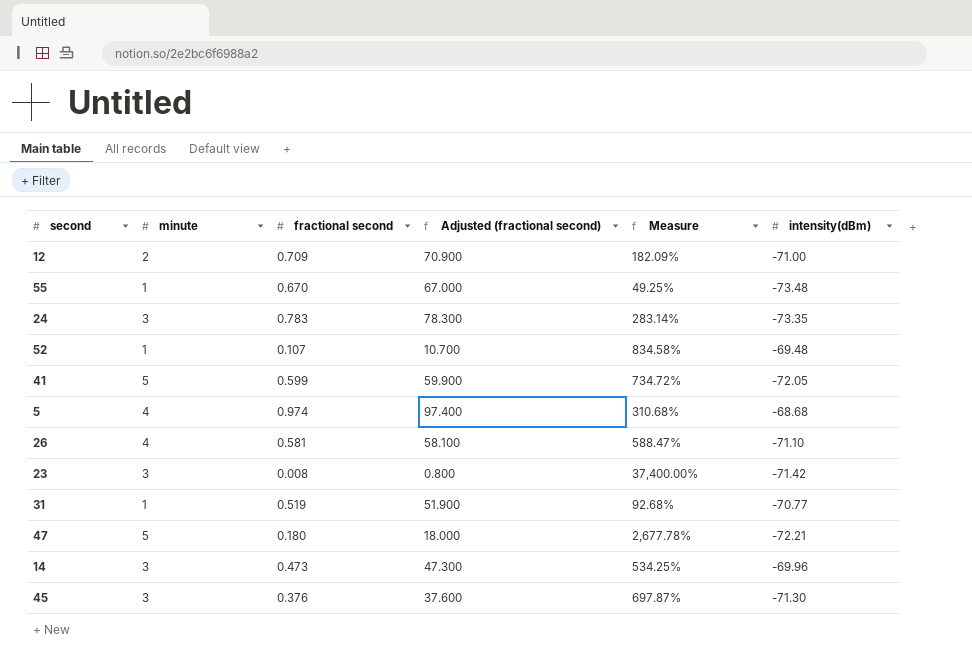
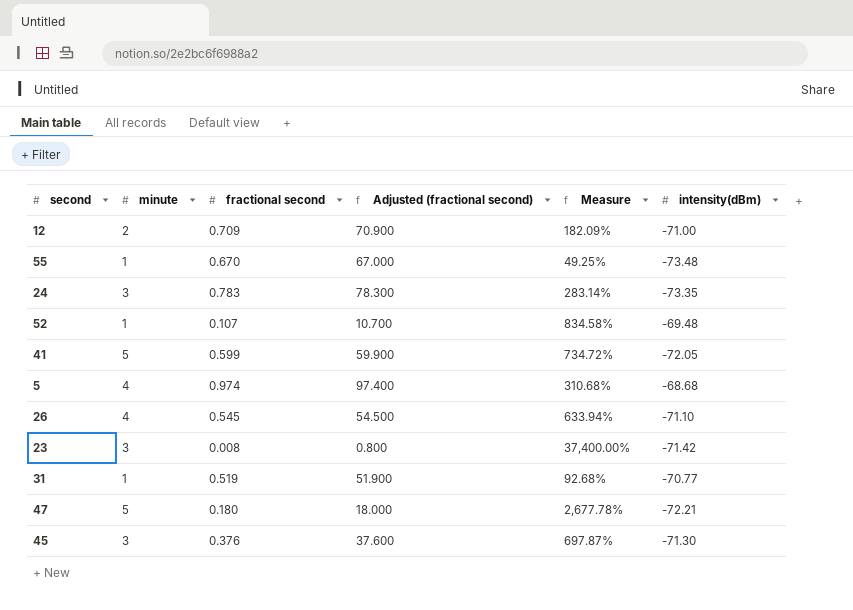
row 14: 3 | 0.473 | 47.300 | 534.25% | -69.96 -> none
26 | fractional second: 0.581 -> 0.545
26 | Adjusted (fractional second): 58.100 -> 54.500
26 | Measure: 588.47% -> 633.94%

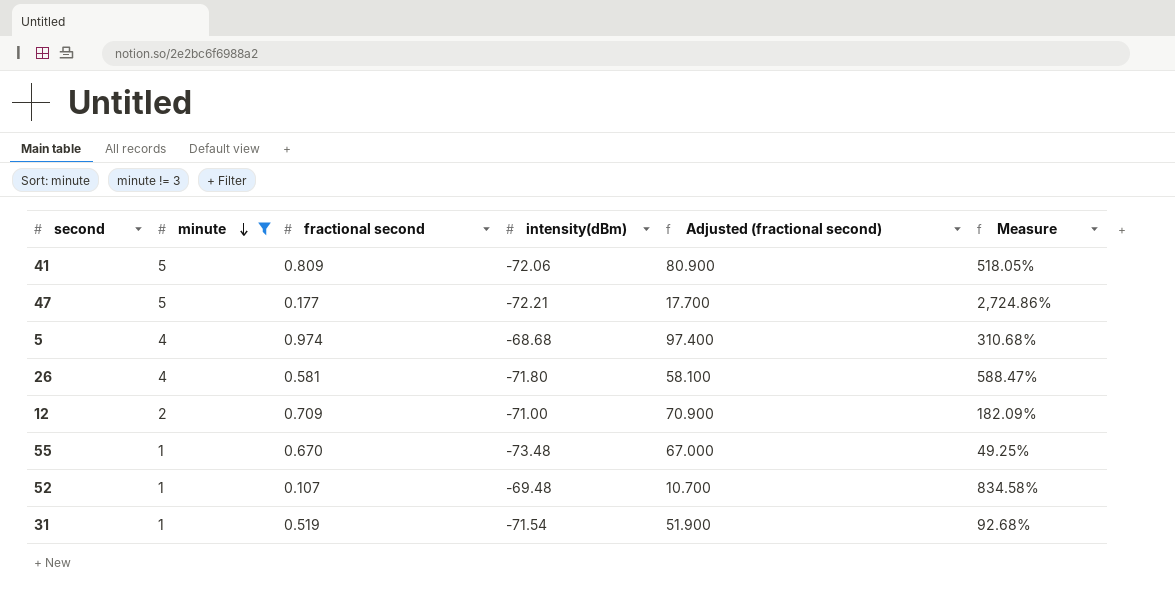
filter: none -> minute != 3
row order: none -> minute descending
column intensity(dBm) | position: 6 -> 4
41 | fractional second: 0.599 -> 0.809
41 | intensity(dBm): -72.05 -> -72.06
41 | Adjusted (fractional second): 59.900 -> 80.900
41 | Measure: 734.72% -> 518.05%
47 | fractional second: 0.180 -> 0.177
47 | Adjusted (fractional second): 18.000 -> 17.700
47 | Measure: 2,677.78% -> 2,724.86%
26 | fractional second: 0.545 -> 0.581
26 | intensity(dBm): -71.10 -> -71.80
26 | Adjusted (fractional second): 54.500 -> 58.100
26 | Measure: 633.94% -> 588.47%
31 | intensity(dBm): -70.77 -> -71.54

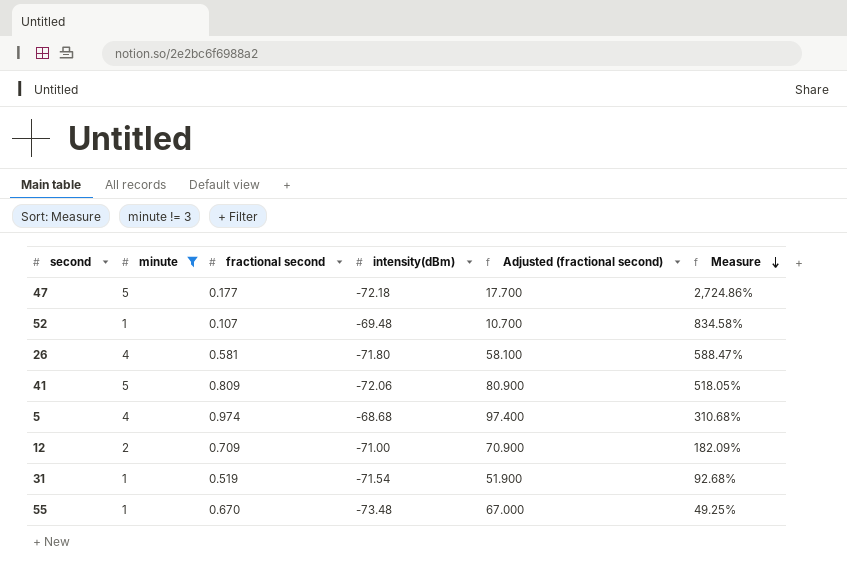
row order: minute descending -> Measure descending
47 | intensity(dBm): -72.21 -> -72.18

